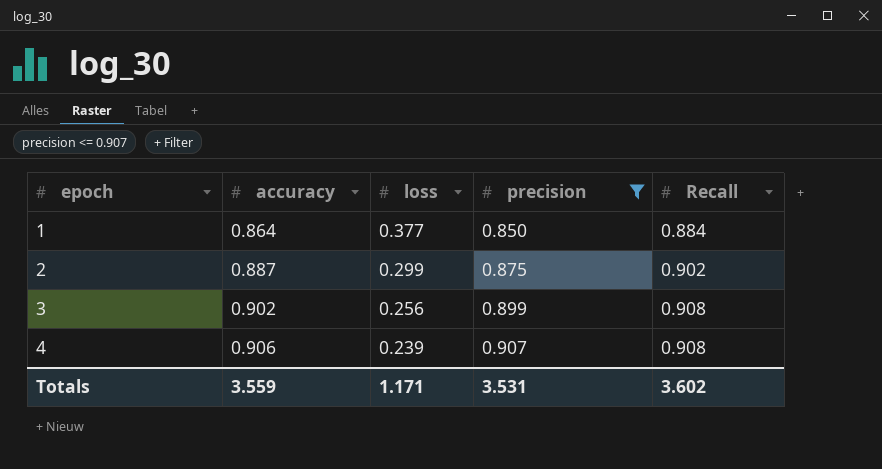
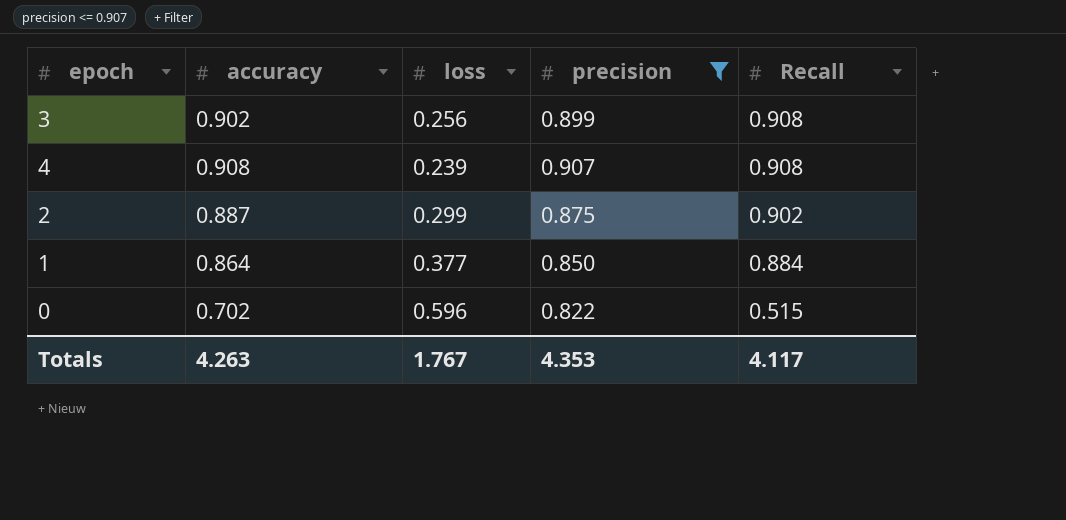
row order: epoch ascending -> Recall descending
4 | accuracy: 0.906 -> 0.908
row 0: none -> 0.702 | 0.596 | 0.822 | 0.515
Totals | accuracy: 3.559 -> 4.263
Totals | loss: 1.171 -> 1.767
Totals | precision: 3.531 -> 4.353
Totals | Recall: 3.602 -> 4.117

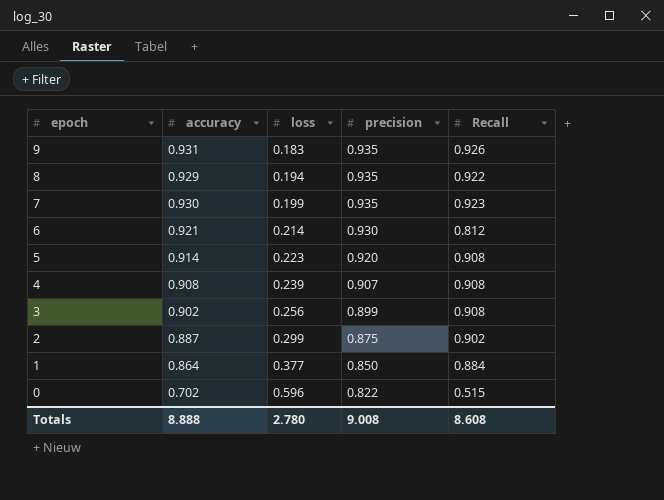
filter: precision <= 0.907 -> none
row order: Recall descending -> epoch descending
Totals | accuracy: 4.263 -> 8.888
Totals | loss: 1.767 -> 2.780
Totals | precision: 4.353 -> 9.008
Totals | Recall: 4.117 -> 8.608

